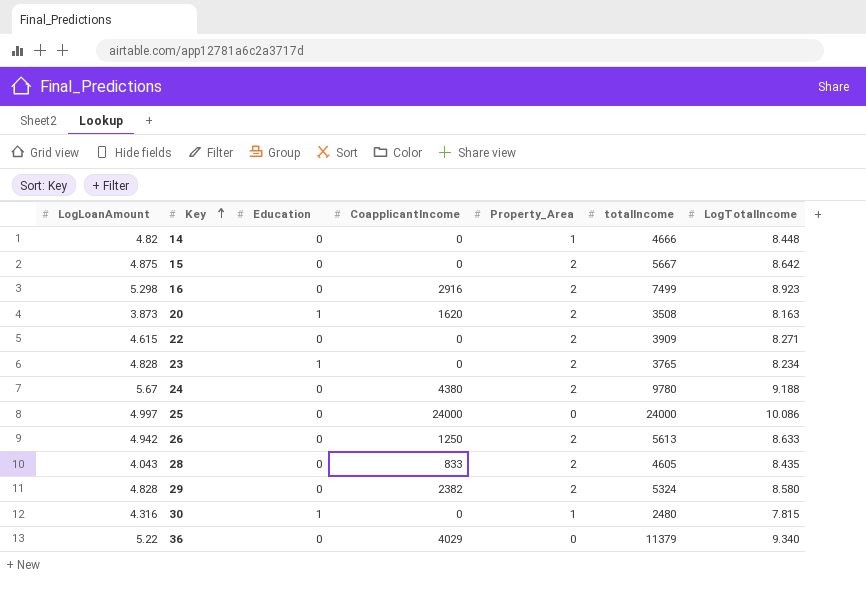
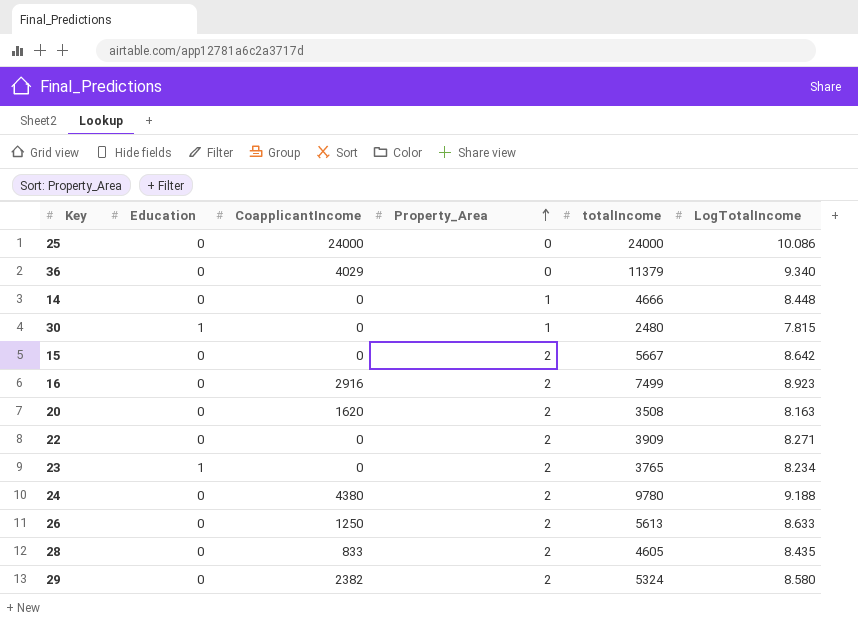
row order: Key ascending -> Property_Area ascending
column LogLoanAmount | position: 1 -> none
20 | Education: 1 -> 0

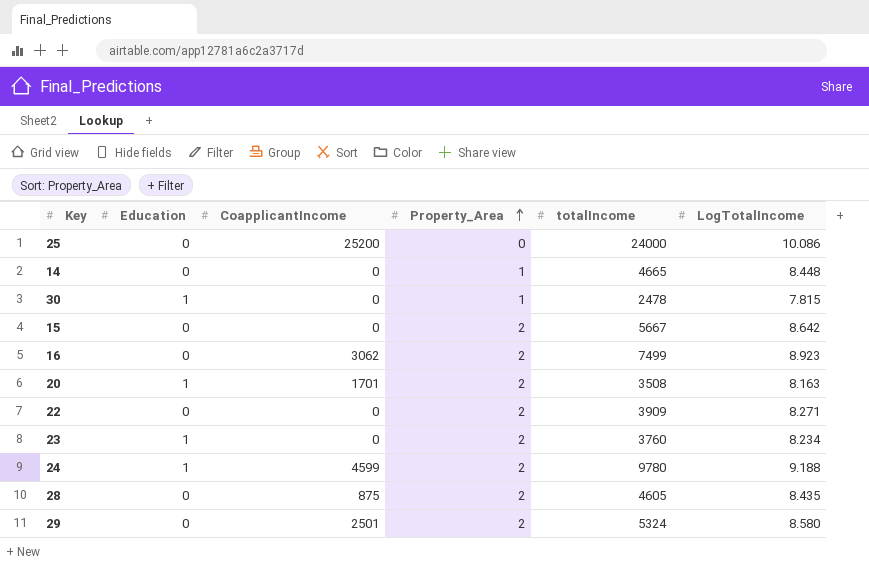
row 36: 0 | 4029 | 0 | 11379 | 9.340 -> none
row 26: 0 | 1250 | 2 | 5613 | 8.633 -> none
25 | CoapplicantIncome: 24000 -> 25200
14 | totalIncome: 4666 -> 4665
30 | totalIncome: 2480 -> 2478
16 | CoapplicantIncome: 2916 -> 3062
20 | Education: 0 -> 1
20 | CoapplicantIncome: 1620 -> 1701
23 | totalIncome: 3765 -> 3760
24 | Education: 0 -> 1
24 | CoapplicantIncome: 4380 -> 4599
28 | CoapplicantIncome: 833 -> 875
29 | CoapplicantIncome: 2382 -> 2501

